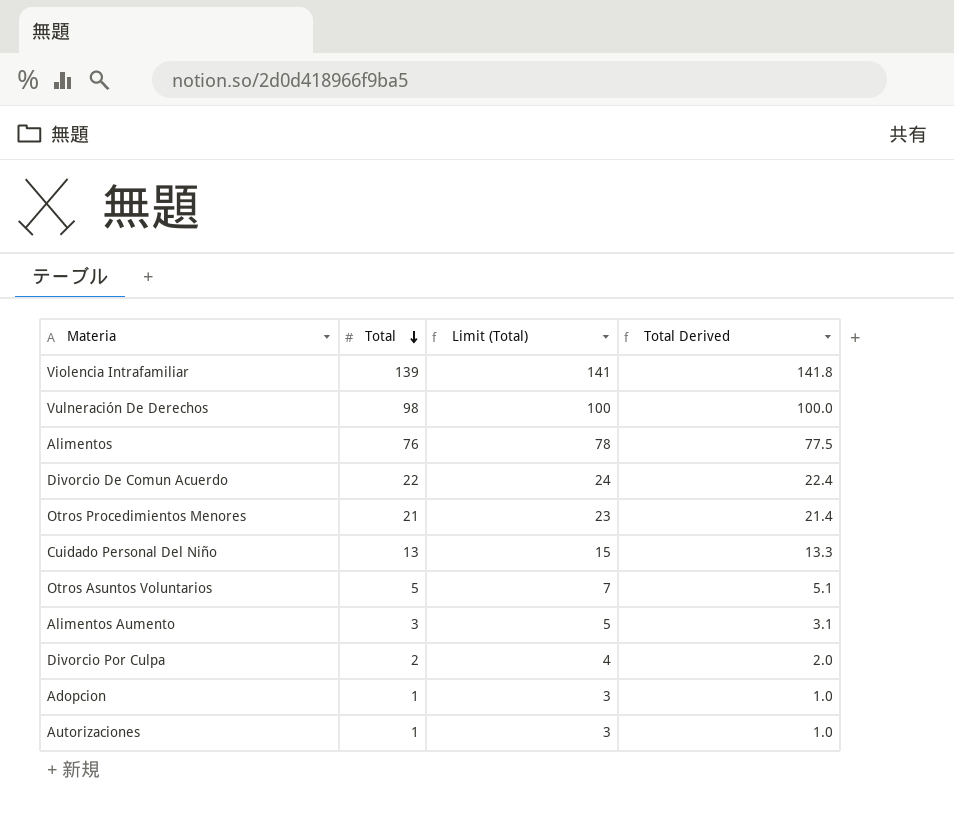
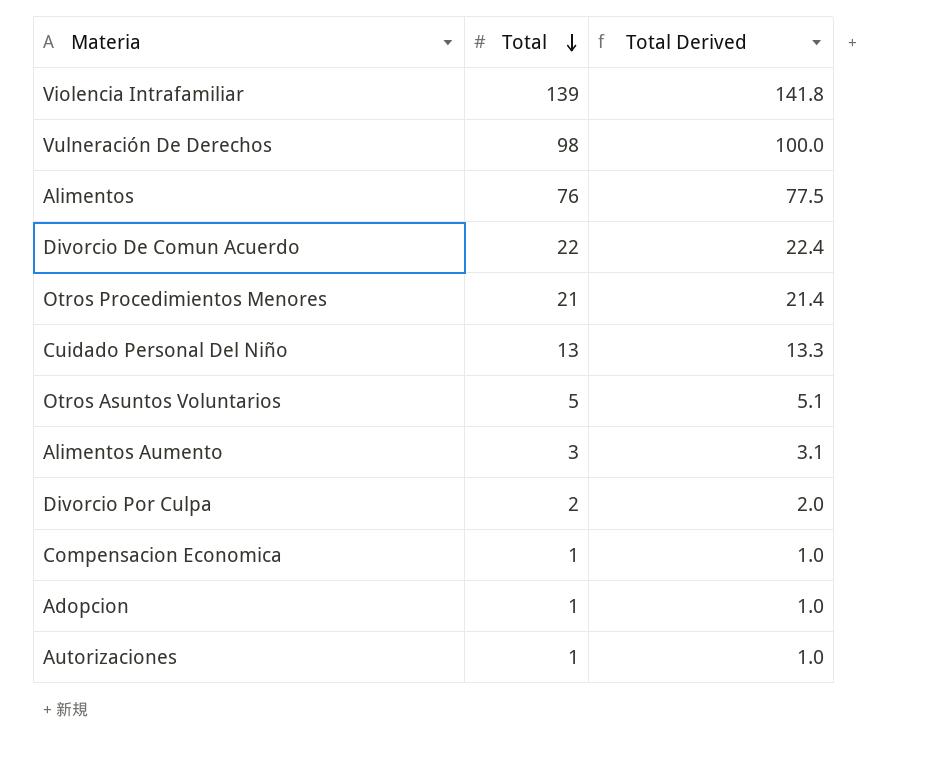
column Limit (Total) | formula: [Total] + 2 -> none
row Compensacion Economica: none -> 1 | 1.0

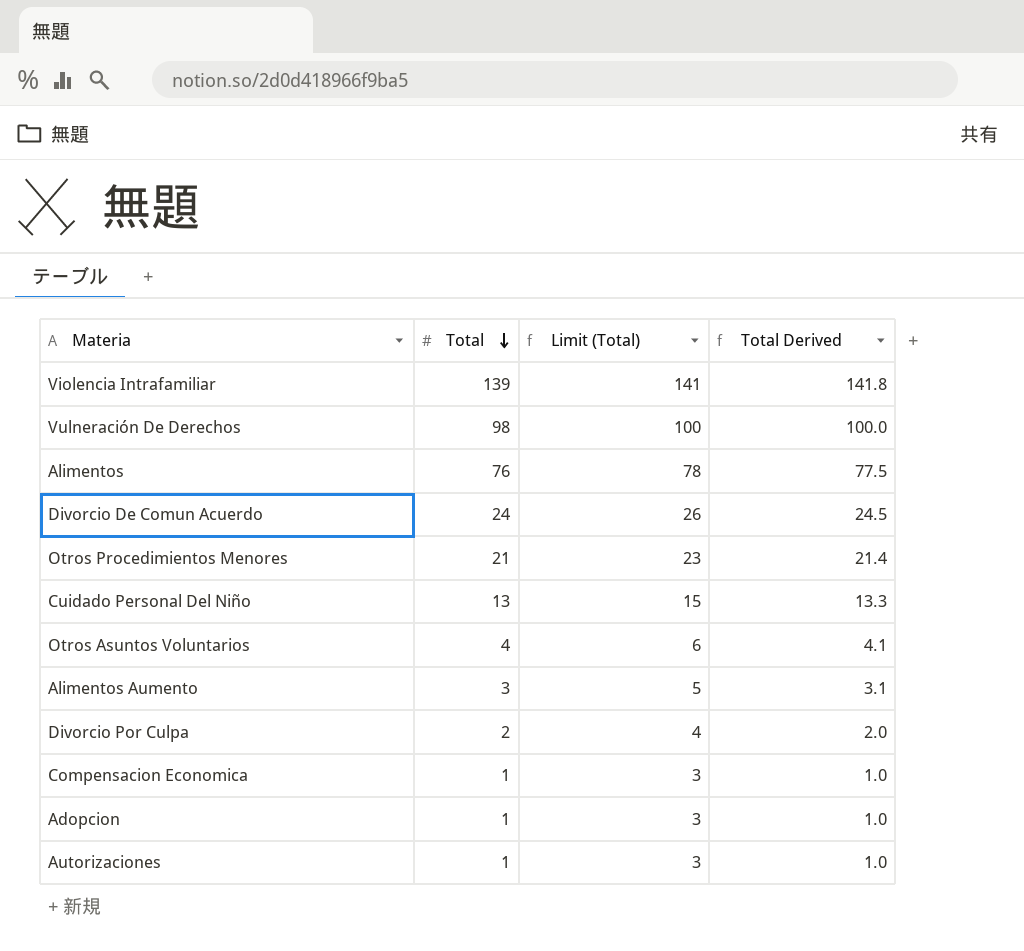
column Limit (Total) | formula: none -> [Total] + 2
Divorcio De Comun Acuerdo | Total: 22 -> 24
Divorcio De Comun Acuerdo | Total Derived: 22.4 -> 24.5
Otros Asuntos Voluntarios | Total: 5 -> 4
Otros Asuntos Voluntarios | Total Derived: 5.1 -> 4.1

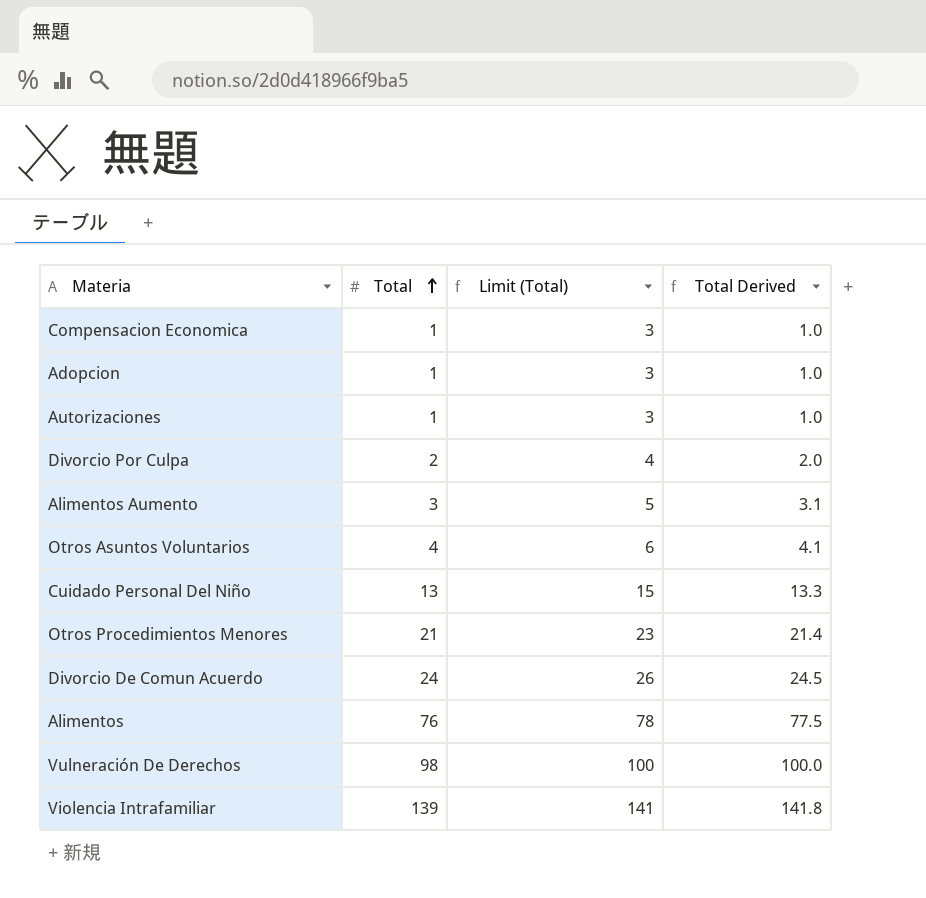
row order: Total descending -> Total ascending

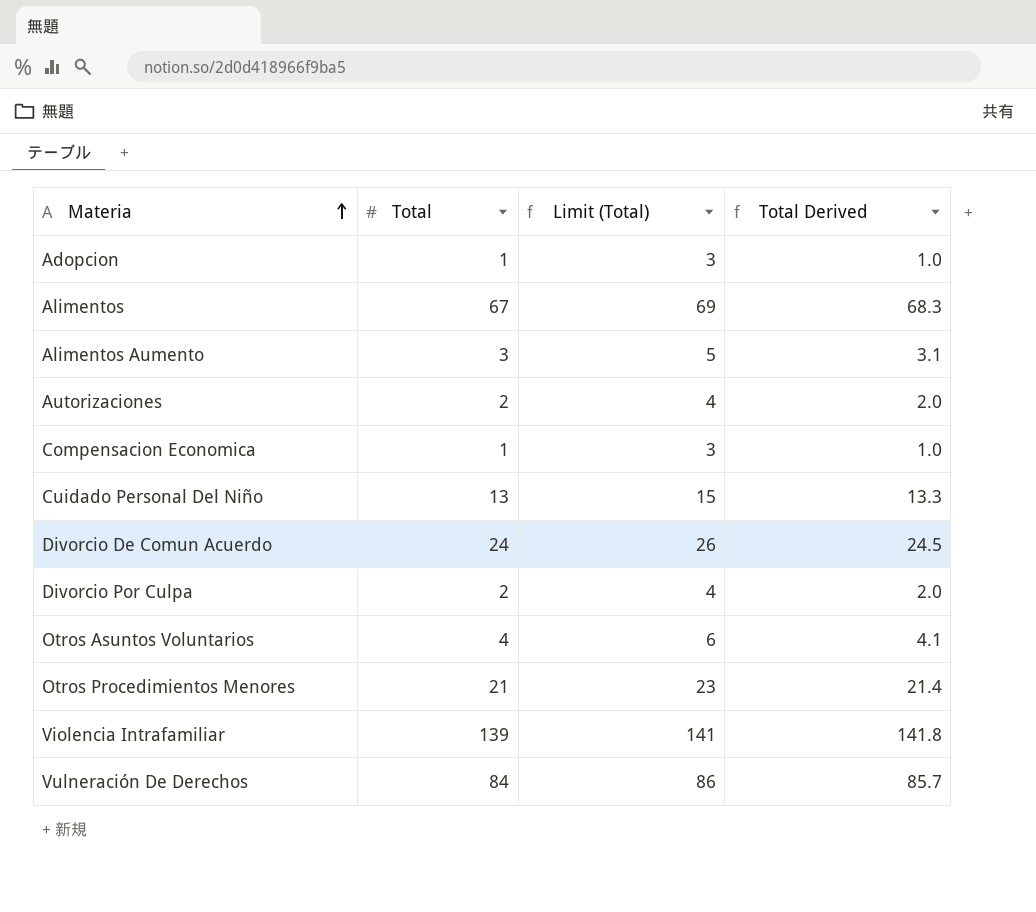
row order: Total ascending -> Materia ascending
Alimentos | Total: 76 -> 67
Alimentos | Limit (Total): 78 -> 69
Alimentos | Total Derived: 77.5 -> 68.3
Autorizaciones | Total: 1 -> 2
Autorizaciones | Limit (Total): 3 -> 4
Autorizaciones | Total Derived: 1.0 -> 2.0
Vulneración De Derechos | Total: 98 -> 84
Vulneración De Derechos | Limit (Total): 100 -> 86
Vulneración De Derechos | Total Derived: 100.0 -> 85.7

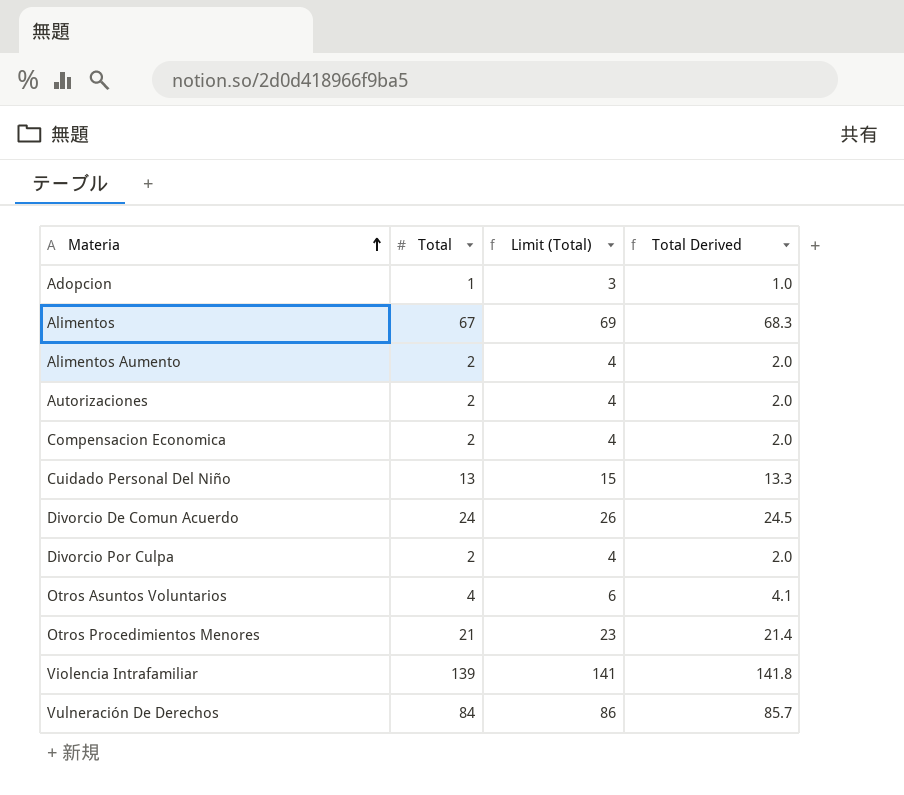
Alimentos Aumento | Total: 3 -> 2
Alimentos Aumento | Limit (Total): 5 -> 4
Alimentos Aumento | Total Derived: 3.1 -> 2.0
Compensacion Economica | Total: 1 -> 2
Compensacion Economica | Limit (Total): 3 -> 4
Compensacion Economica | Total Derived: 1.0 -> 2.0

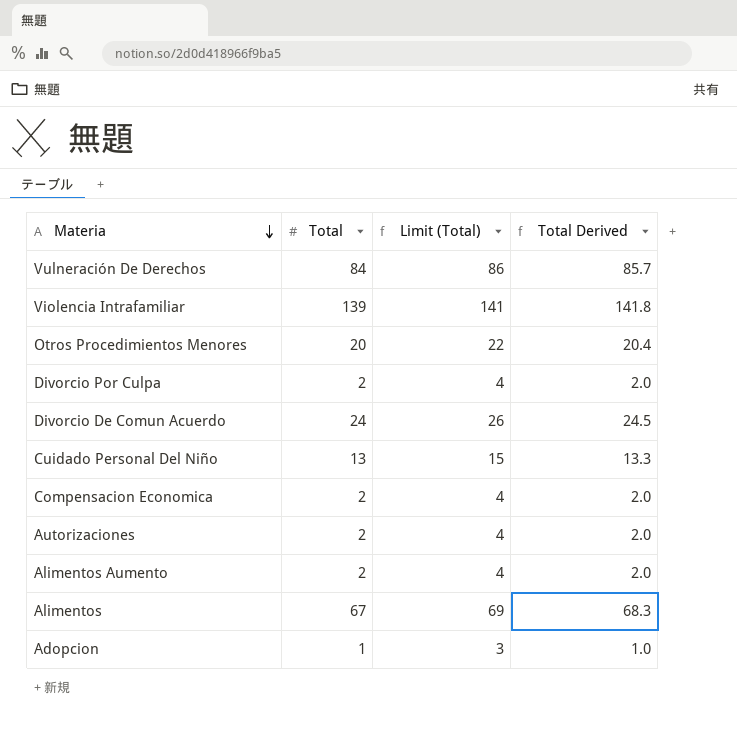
row order: Materia ascending -> Materia descending
row Otros Asuntos Voluntarios: 4 | 6 | 4.1 -> none
Otros Procedimientos Menores | Total: 21 -> 20
Otros Procedimientos Menores | Limit (Total): 23 -> 22
Otros Procedimientos Menores | Total Derived: 21.4 -> 20.4

